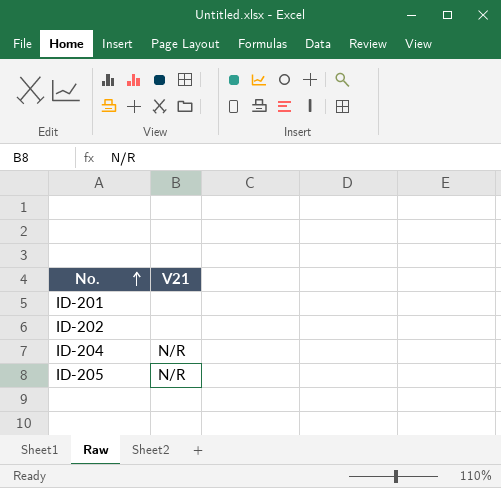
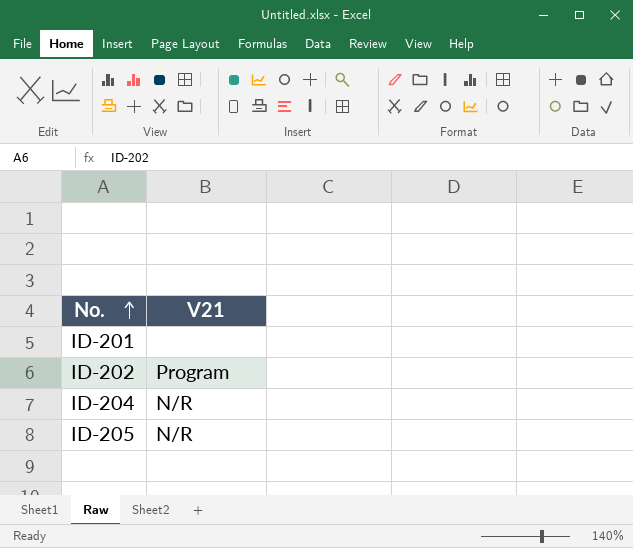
ID-202 | V21: none -> Program

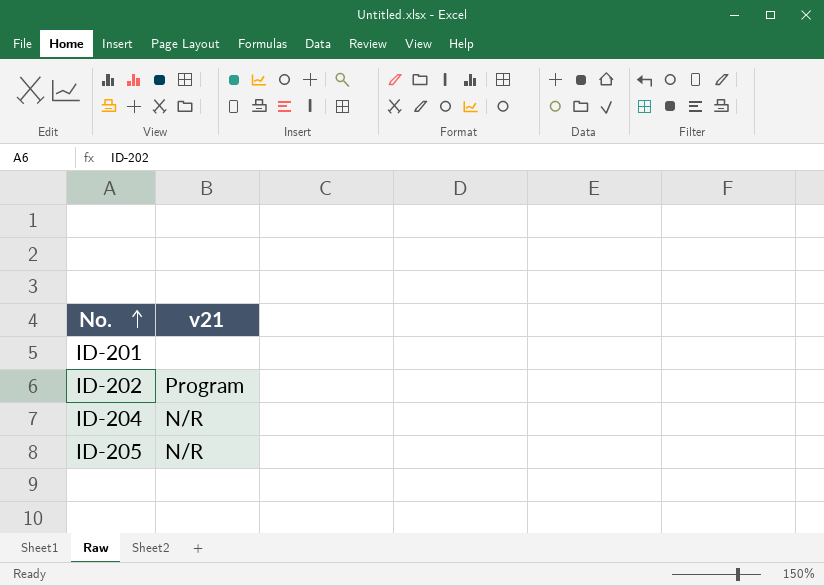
column name: V21 -> v21

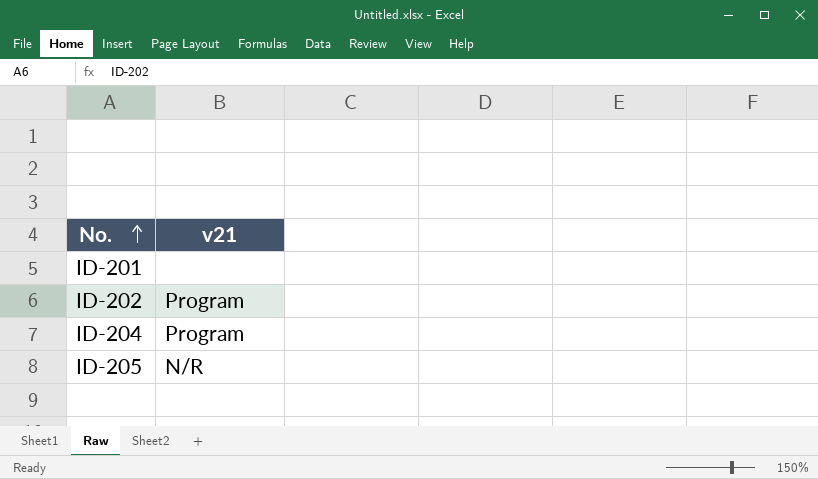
ID-204 | v21: N/R -> Program

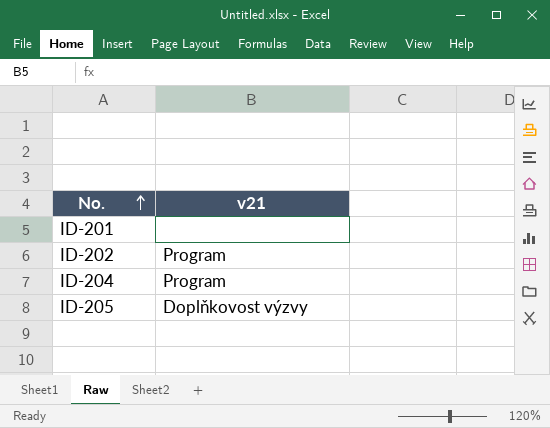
ID-205 | v21: N/R -> Doplňkovost výzvy

